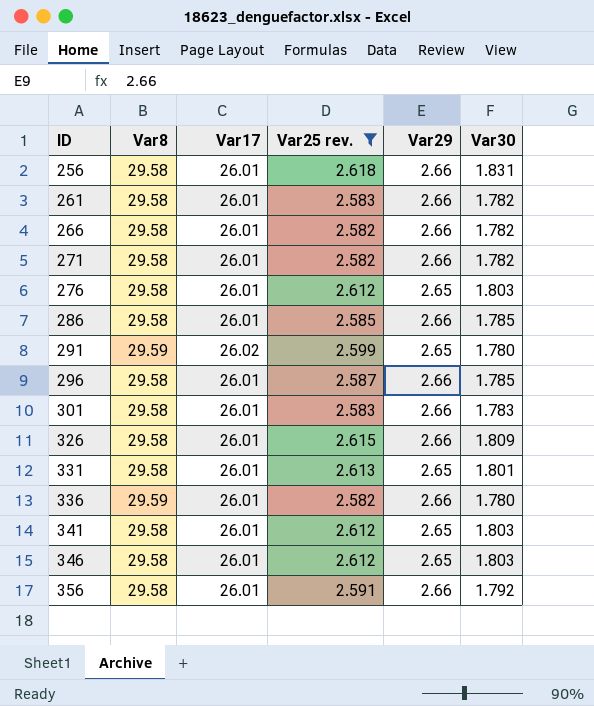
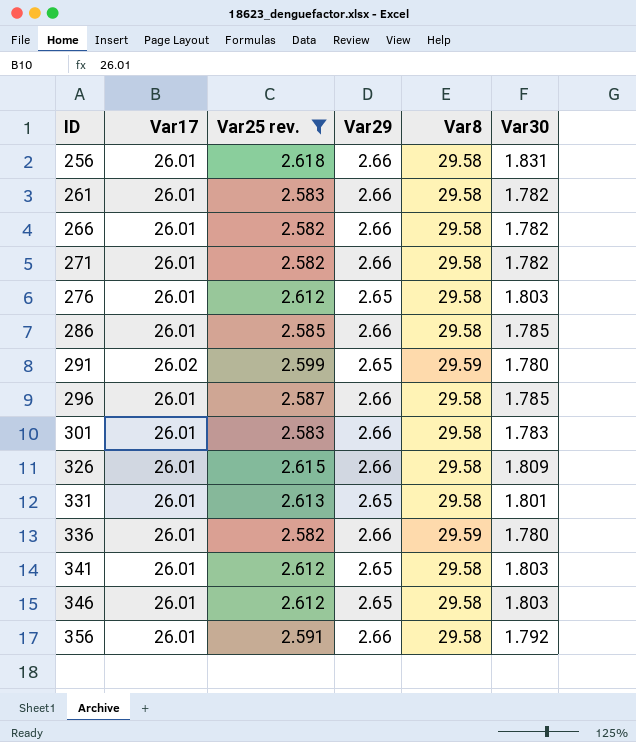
column Var8 | position: 2 -> 5

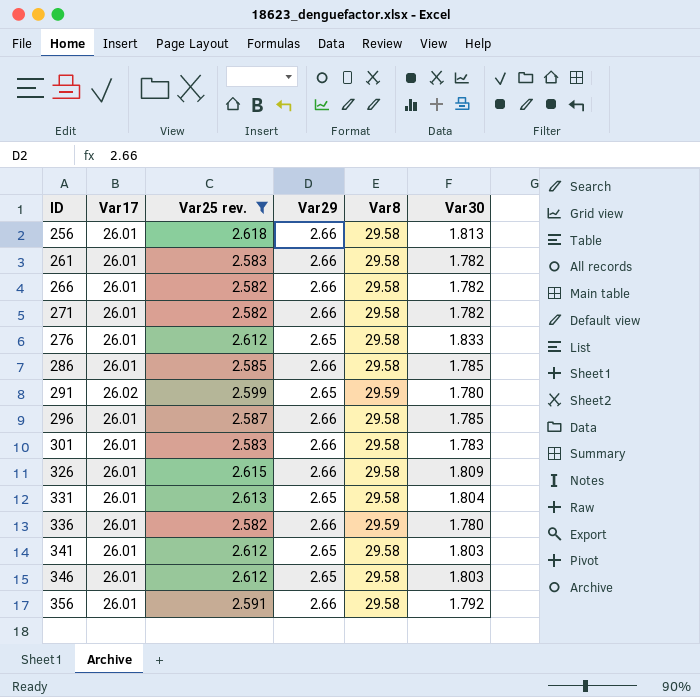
256 | Var30: 1.831 -> 1.813
276 | Var30: 1.803 -> 1.833
331 | Var30: 1.801 -> 1.804

